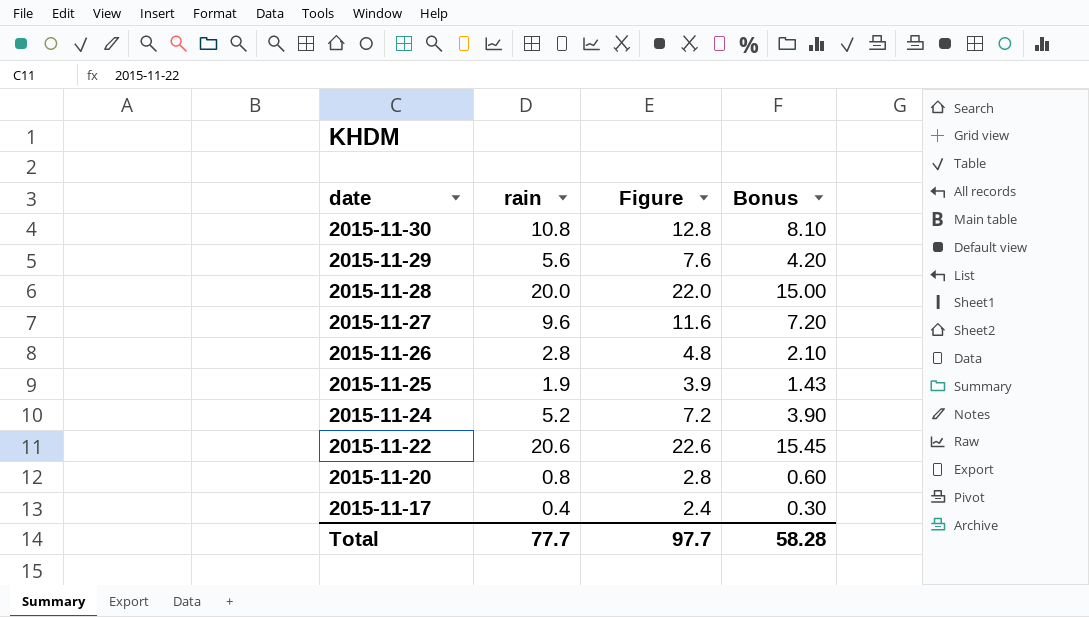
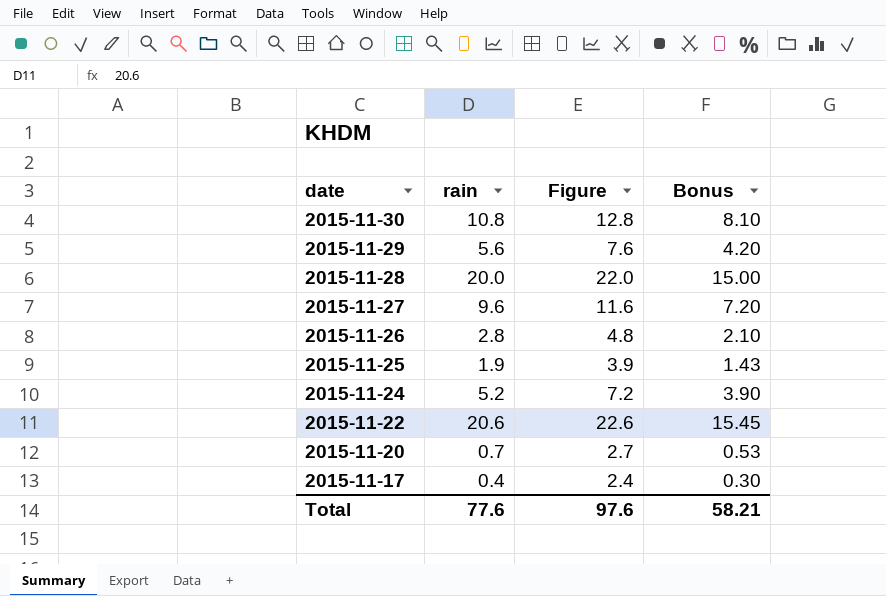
2015-11-20 | rain: 0.8 -> 0.7
2015-11-20 | Figure: 2.8 -> 2.7
2015-11-20 | Bonus: 0.60 -> 0.53
Total | rain: 77.7 -> 77.6
Total | Figure: 97.7 -> 97.6
Total | Bonus: 58.28 -> 58.21

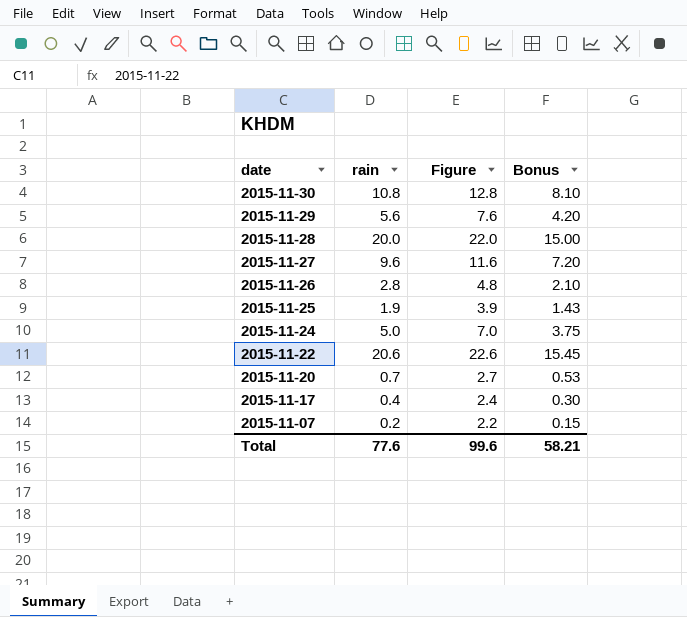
2015-11-24 | rain: 5.2 -> 5.0
2015-11-24 | Figure: 7.2 -> 7.0
2015-11-24 | Bonus: 3.90 -> 3.75
row 2015-11-07: none -> 0.2 | 2.2 | 0.15
Total | Figure: 97.6 -> 99.6

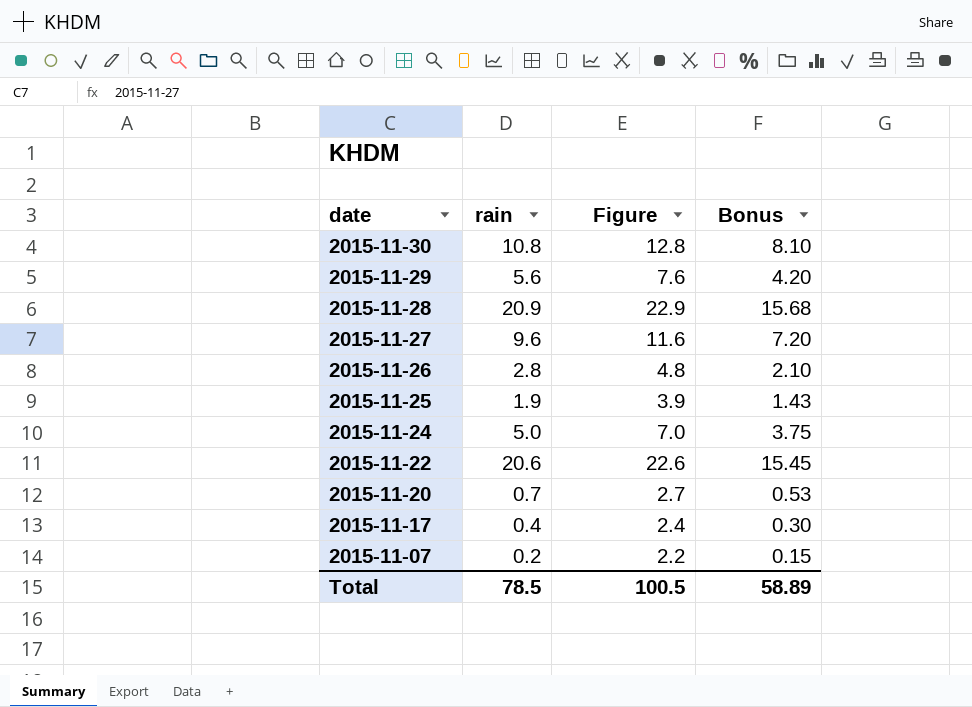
2015-11-28 | rain: 20.0 -> 20.9
2015-11-28 | Figure: 22.0 -> 22.9
2015-11-28 | Bonus: 15.00 -> 15.68
Total | rain: 77.6 -> 78.5
Total | Figure: 99.6 -> 100.5
Total | Bonus: 58.21 -> 58.89

